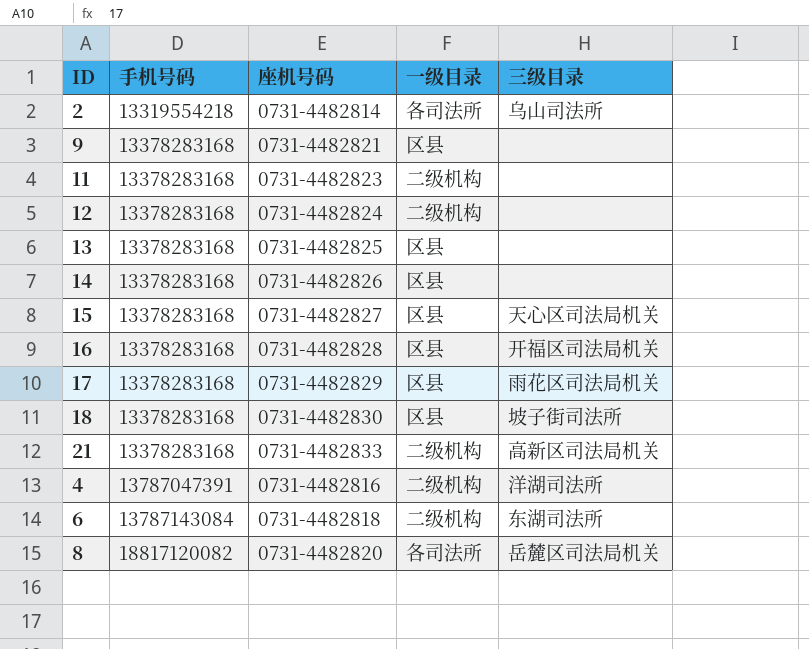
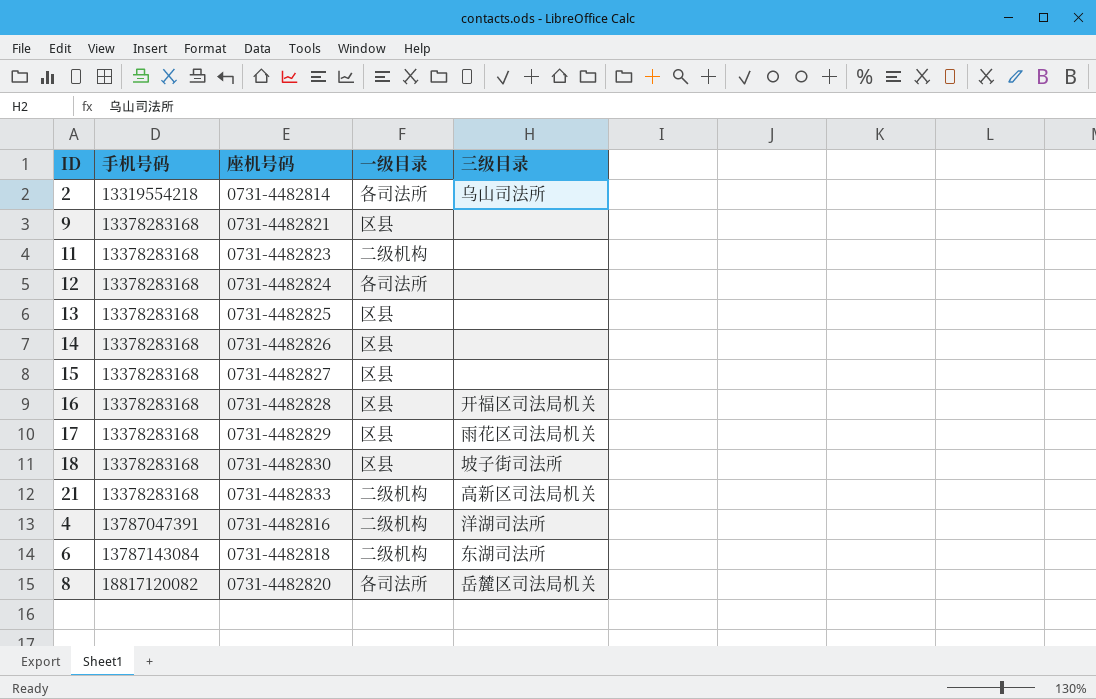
12 | 一级目录: 二级机构 -> 各司法所
15 | 三级目录: 天心区司法局机关 -> none

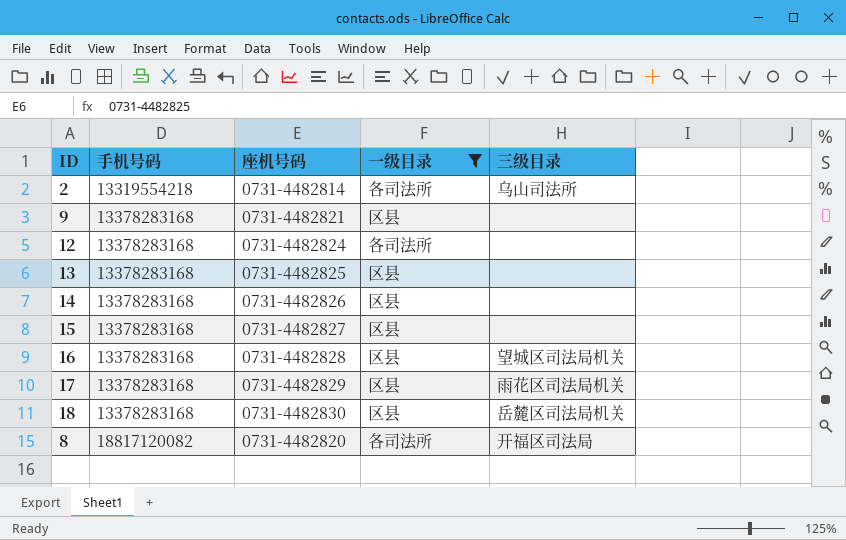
filter: none -> 一级目录 != 二级机构
16 | 三级目录: 开福区司法局机关 -> 望城区司法局机关
18 | 三级目录: 坡子街司法所 -> 岳麓区司法局机关
8 | 三级目录: 岳麓区司法局机关 -> 开福区司法局

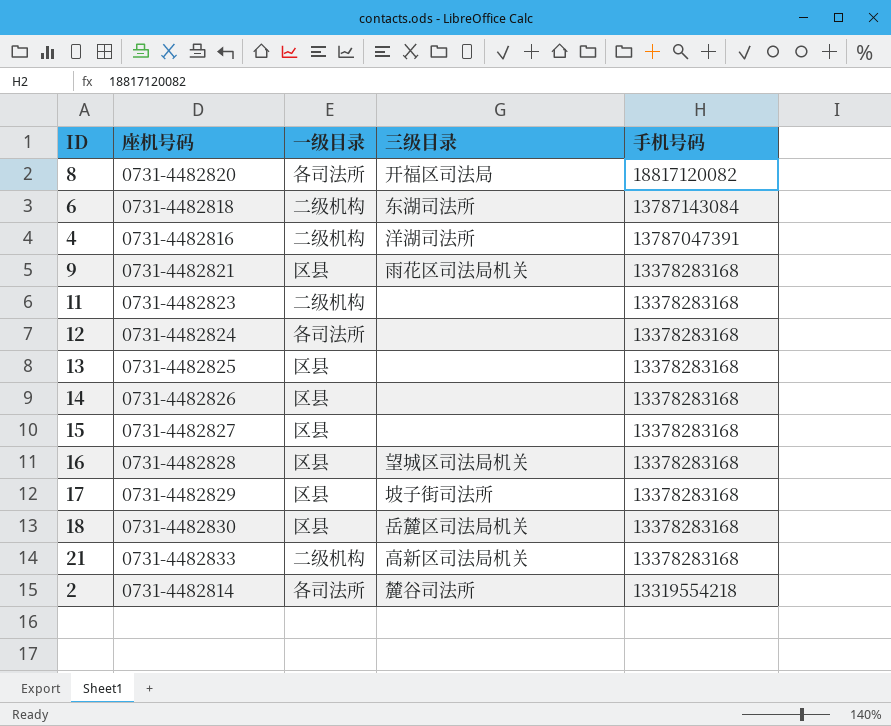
filter: 一级目录 != 二级机构 -> none
row order: 手机号码 ascending -> 手机号码 descending
column 手机号码 | position: 2 -> 5
9 | 三级目录: none -> 雨花区司法局机关
17 | 三级目录: 雨花区司法局机关 -> 坡子街司法所
2 | 三级目录: 乌山司法所 -> 麓谷司法所

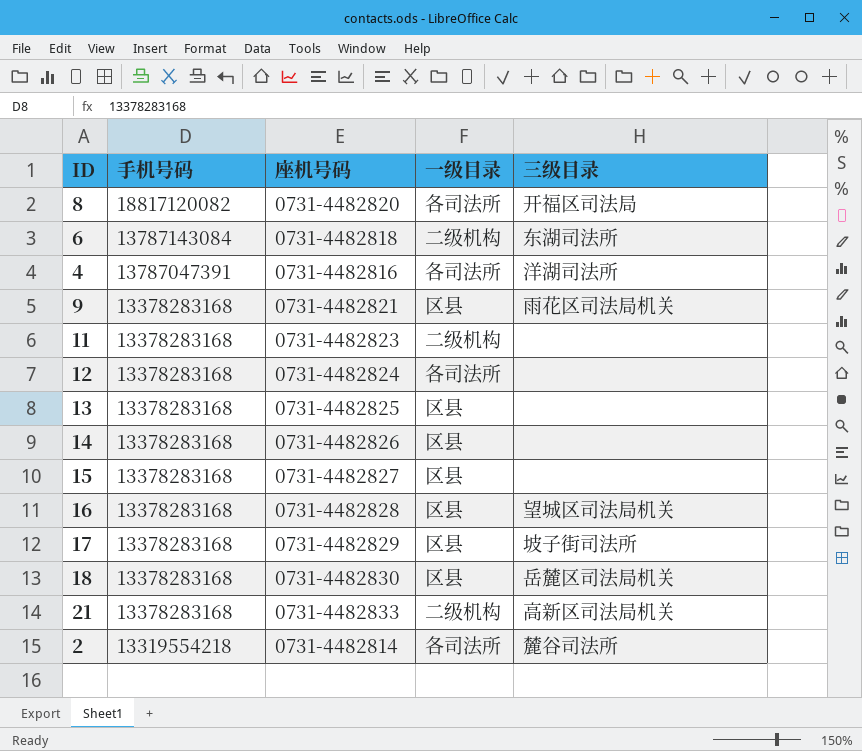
column 手机号码 | position: 5 -> 2
4 | 一级目录: 二级机构 -> 各司法所

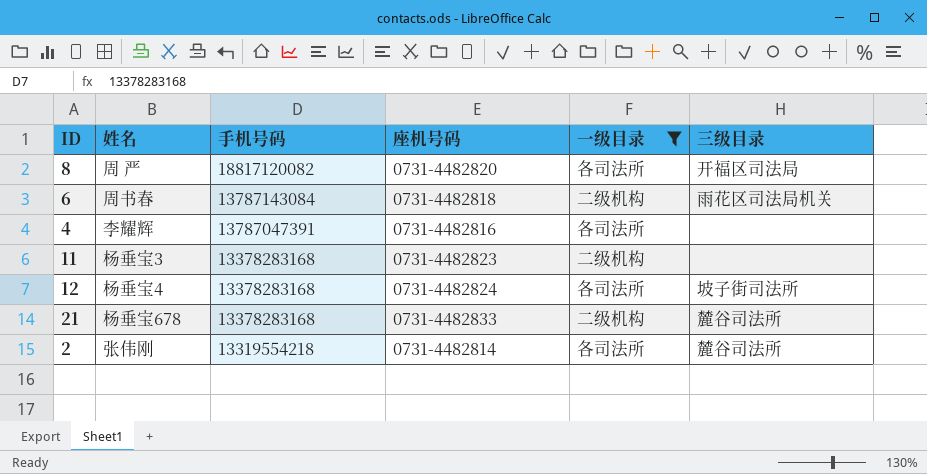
filter: none -> 一级目录 != 区县
column 姓名 | position: none -> 2
6 | 三级目录: 东湖司法所 -> 雨花区司法局机关
4 | 三级目录: 洋湖司法所 -> none
12 | 三级目录: none -> 坡子街司法所
21 | 三级目录: 高新区司法局机关 -> 麓谷司法所

